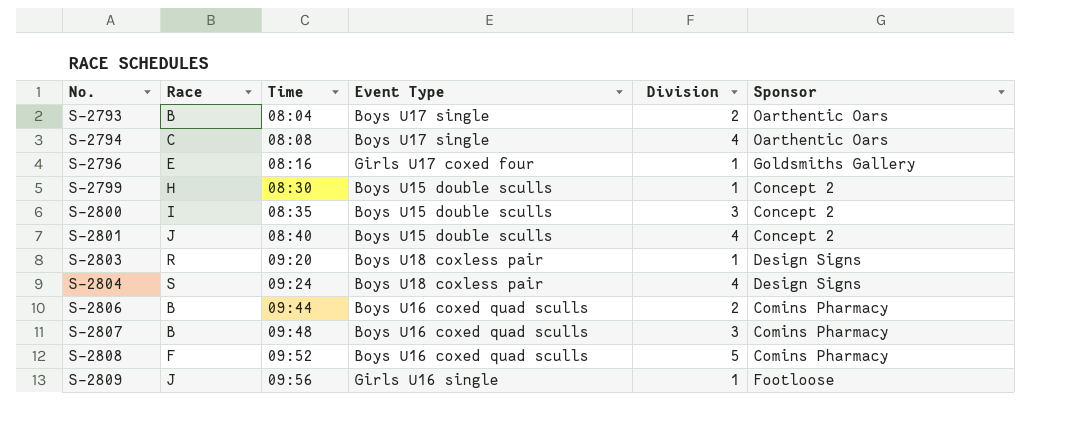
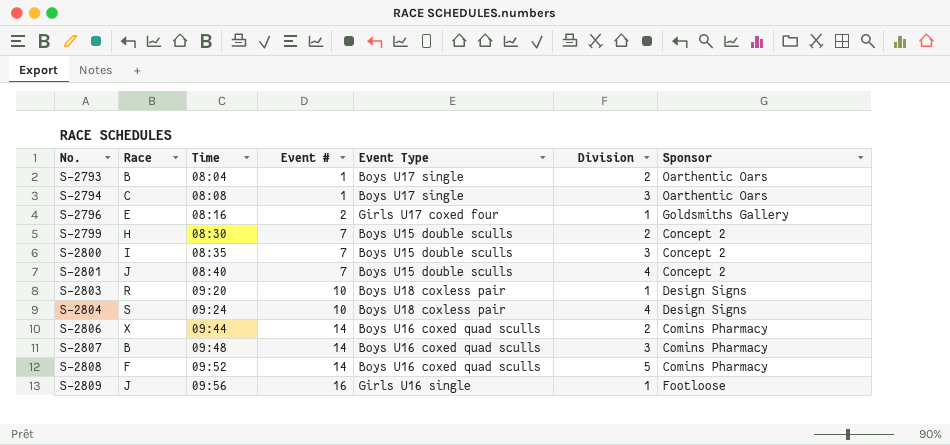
column Event # | position: none -> 4
S-2794 | Division: 4 -> 3
S-2799 | Division: 1 -> 2
S-2806 | Race: B -> X

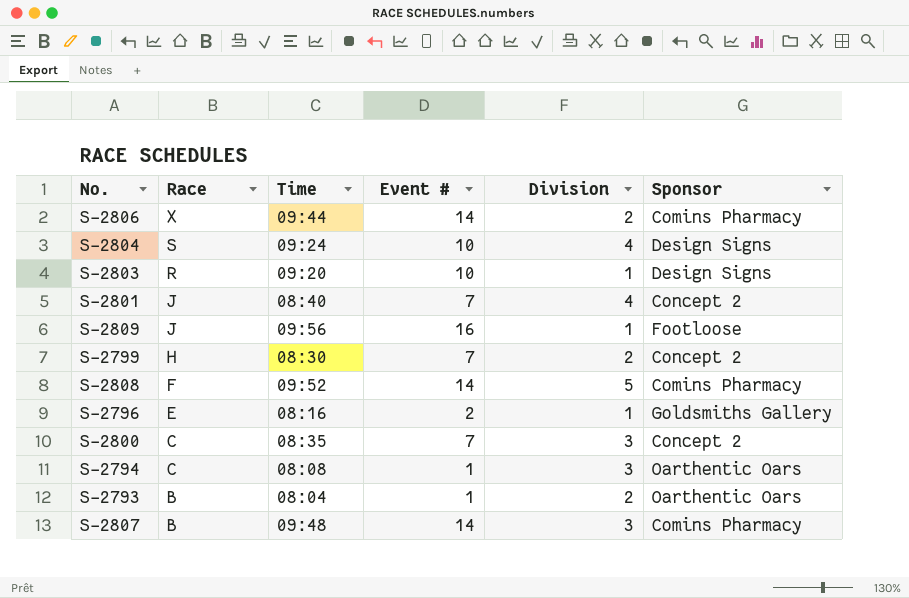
row order: No. ascending -> Race descending
column Event Type | position: 5 -> none
S-2800 | Race: I -> C

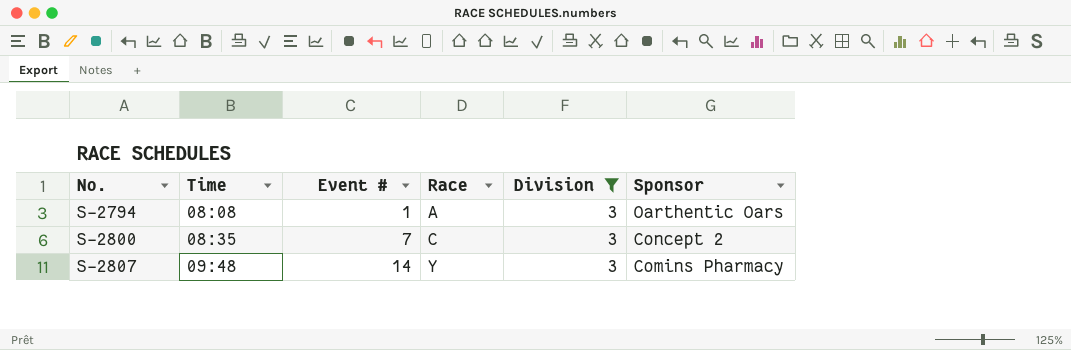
filter: none -> Division = 3
row order: Race descending -> No. ascending
column Race | position: 2 -> 4
S-2794 | Race: C -> A
S-2807 | Race: B -> Y

